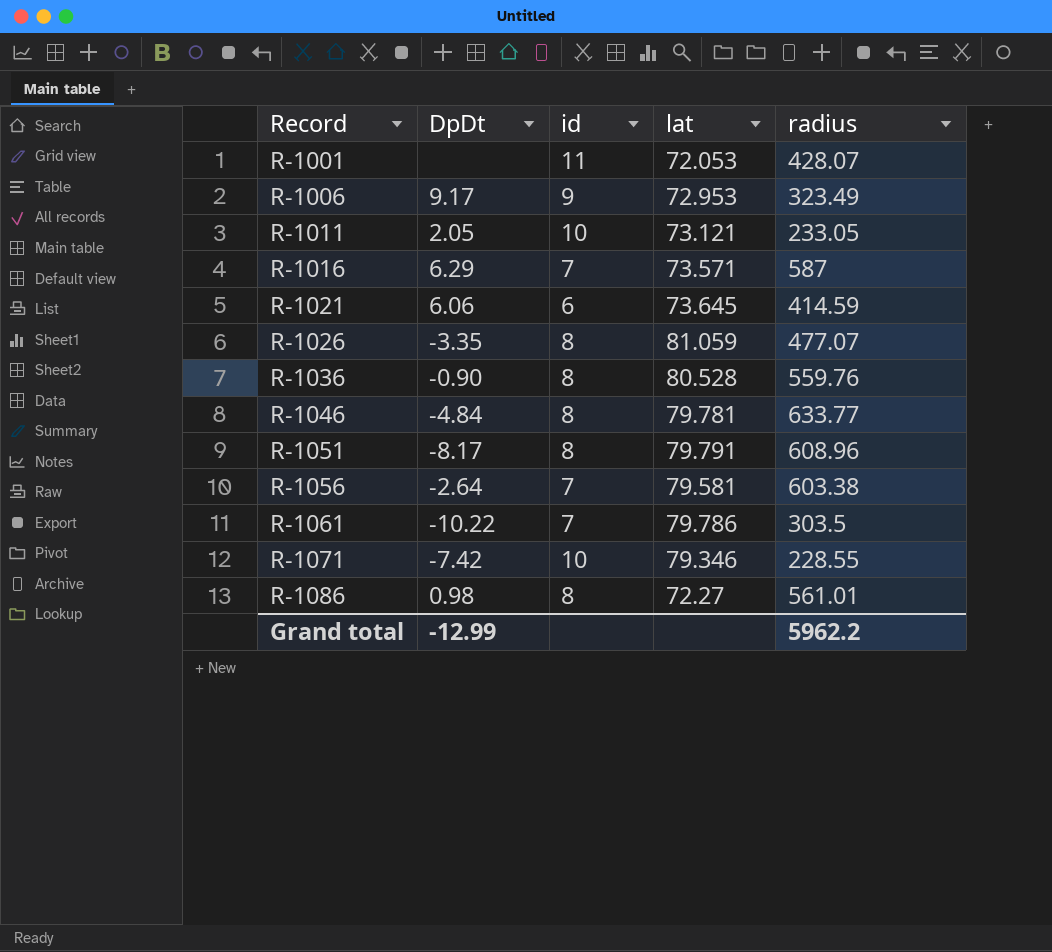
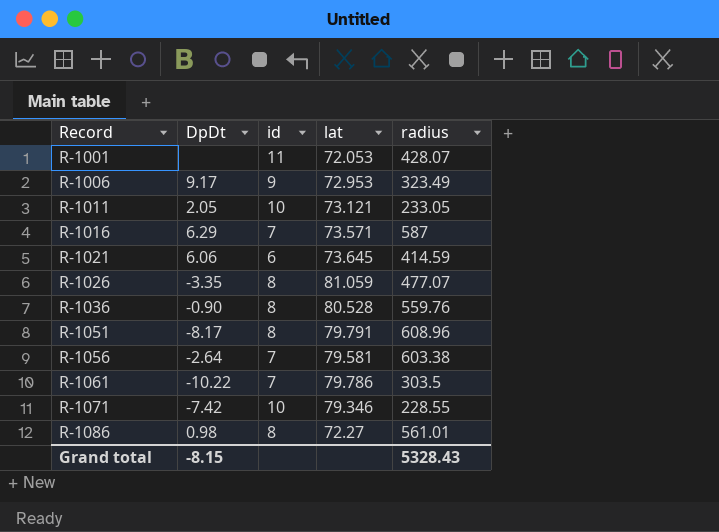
row R-1046: -4.84 | 8 | 79.781 | 633.77 -> none
Grand total | DpDt: -12.99 -> -8.15
Grand total | radius: 5962.2 -> 5328.43

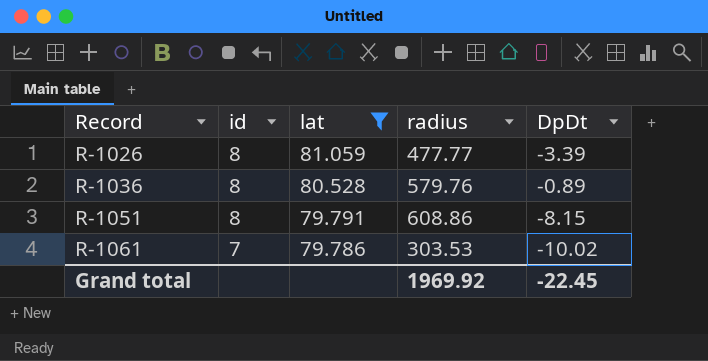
filter: none -> lat >= 79.786
column DpDt | position: 2 -> 5
R-1026 | radius: 477.07 -> 477.77
R-1026 | DpDt: -3.35 -> -3.39
R-1036 | radius: 559.76 -> 579.76
R-1036 | DpDt: -0.90 -> -0.89
R-1051 | radius: 608.96 -> 608.86
R-1051 | DpDt: -8.17 -> -8.15
R-1061 | radius: 303.5 -> 303.53
R-1061 | DpDt: -10.22 -> -10.02
Grand total | radius: 5328.43 -> 1969.92
Grand total | DpDt: -8.15 -> -22.45

